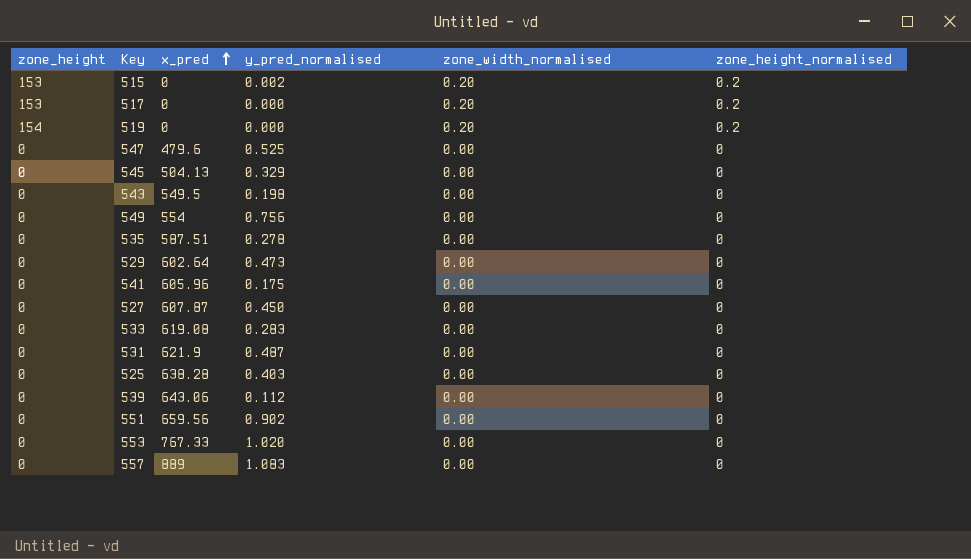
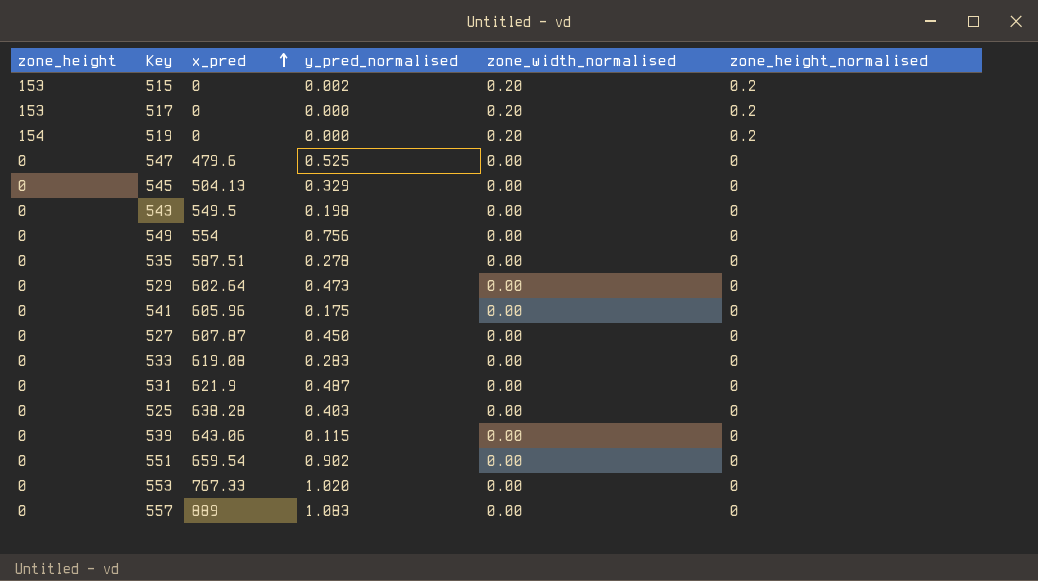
539 | y_pred_normalised: 0.112 -> 0.115
551 | x_pred: 659.56 -> 659.54

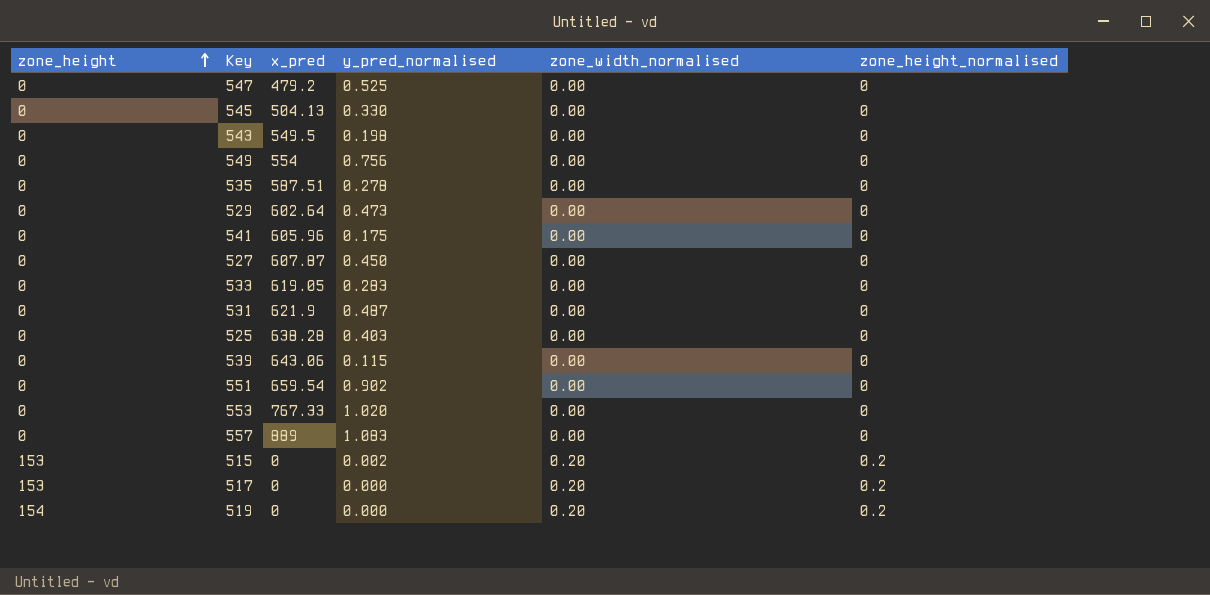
row order: x_pred ascending -> zone_height ascending
547 | x_pred: 479.6 -> 479.2
545 | y_pred_normalised: 0.329 -> 0.330
533 | x_pred: 619.08 -> 619.05

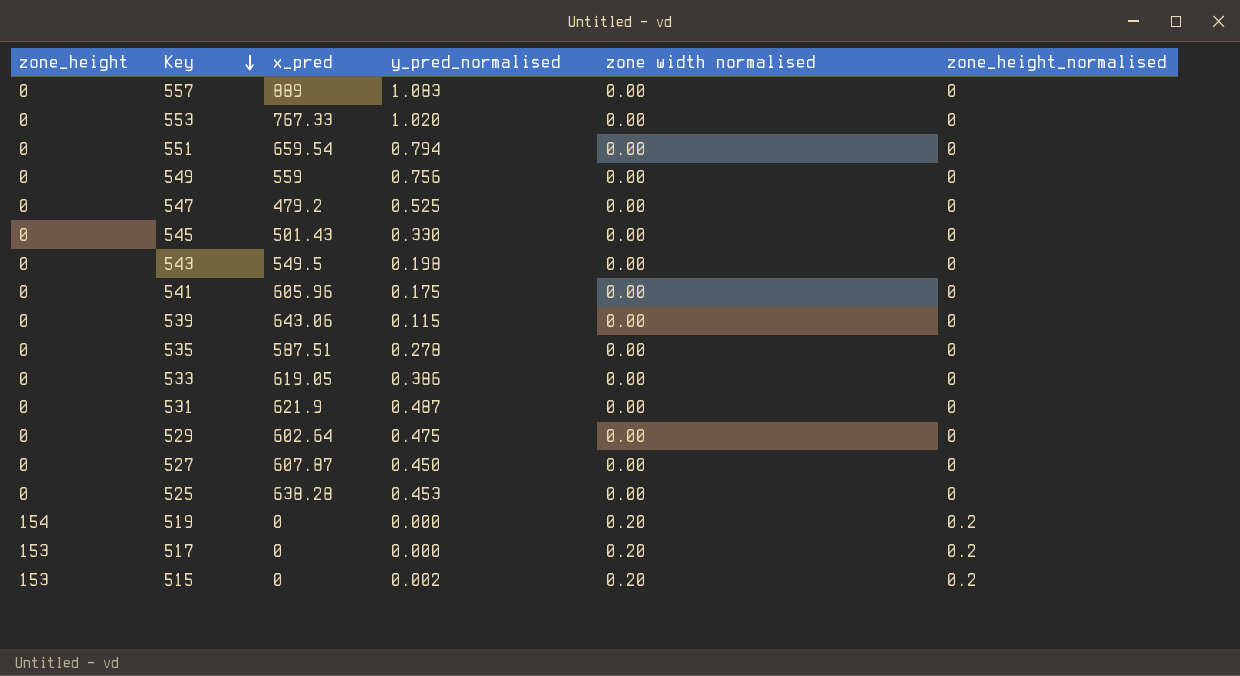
row order: zone_height ascending -> Key descending
column name: zone_width_normalised -> zone width normalised
551 | y_pred_normalised: 0.902 -> 0.794
549 | x_pred: 554 -> 559
545 | x_pred: 504.13 -> 501.43
533 | y_pred_normalised: 0.283 -> 0.386
529 | y_pred_normalised: 0.473 -> 0.475
525 | y_pred_normalised: 0.403 -> 0.453

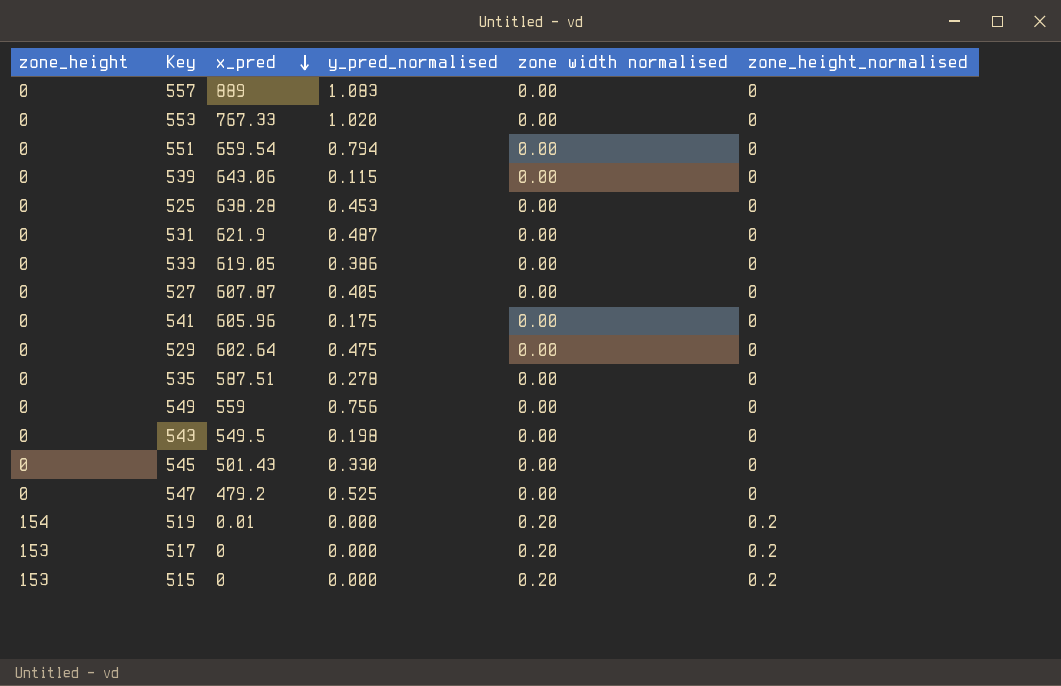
row order: Key descending -> x_pred descending
527 | y_pred_normalised: 0.450 -> 0.405
519 | x_pred: 0 -> 0.01
515 | y_pred_normalised: 0.002 -> 0.000

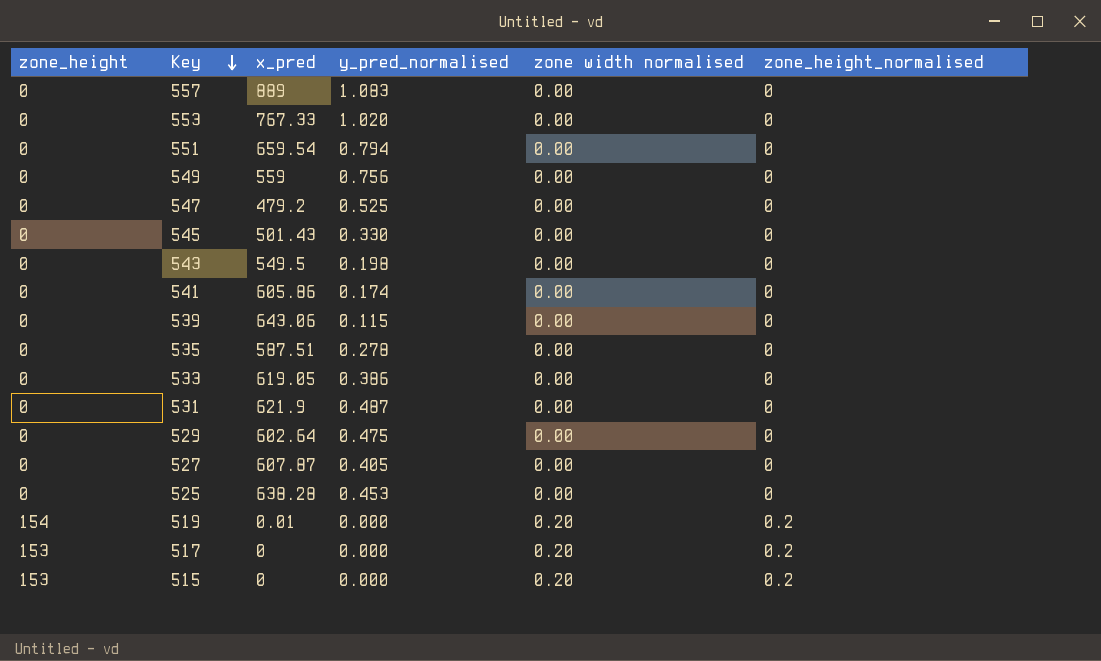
row order: x_pred descending -> Key descending
541 | x_pred: 605.96 -> 605.86
541 | y_pred_normalised: 0.175 -> 0.174

